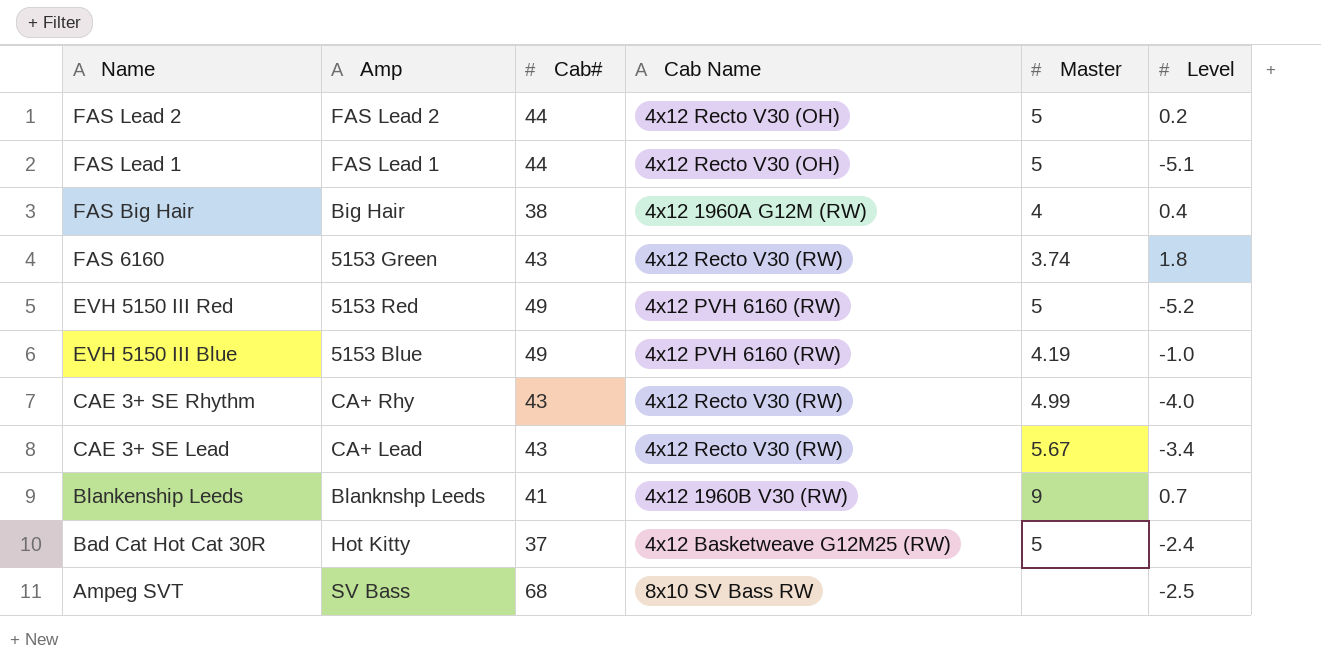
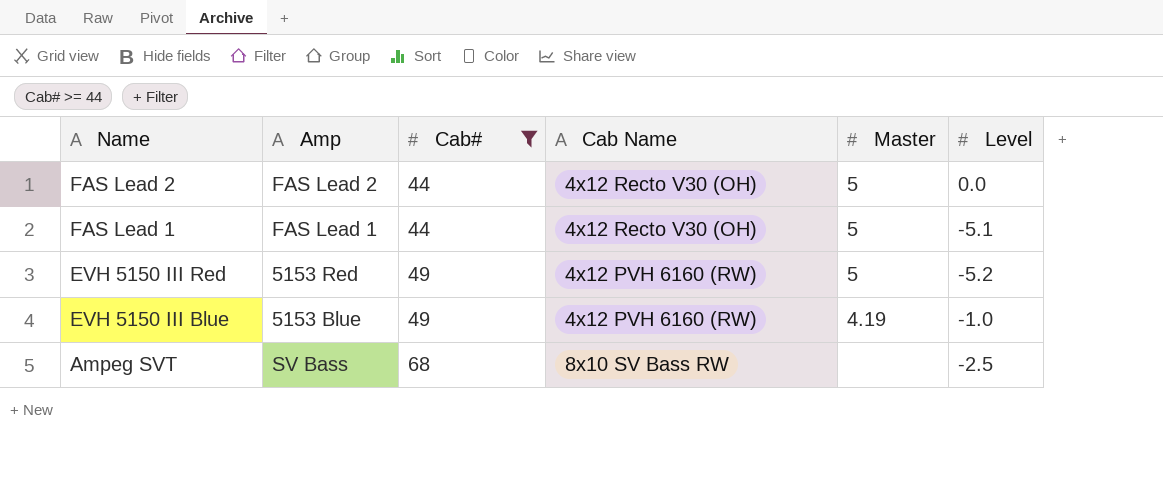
filter: none -> Cab# >= 44
FAS Lead 2 | Level: 0.2 -> 0.0

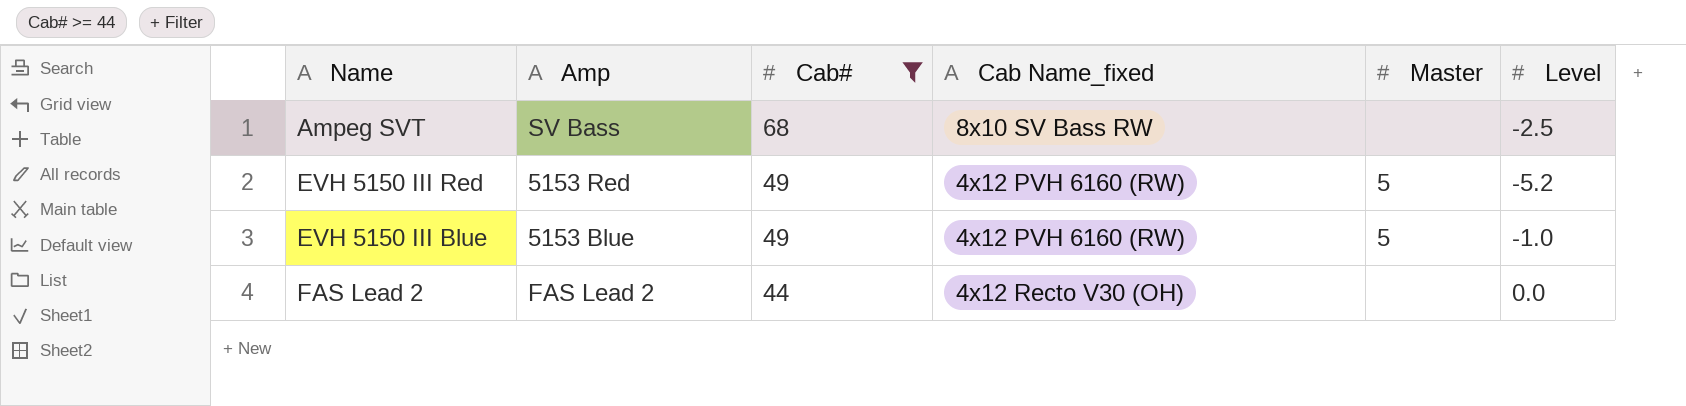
row order: Name descending -> Cab# descending
column name: Cab Name -> Cab Name_fixed
row FAS Lead 1: FAS Lead 1 | 44 | 4x12 Recto V30 (OH) | 5 | -5.1 -> none
EVH 5150 III Blue | Master: 4.19 -> 5
FAS Lead 2 | Master: 5 -> none

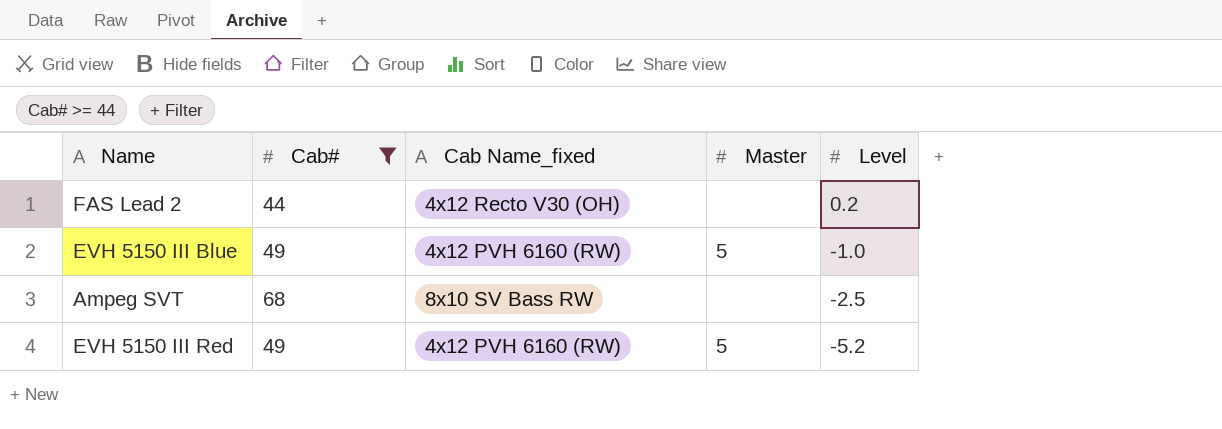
row order: Cab# descending -> Level descending
column Amp | position: 2 -> none
FAS Lead 2 | Level: 0.0 -> 0.2

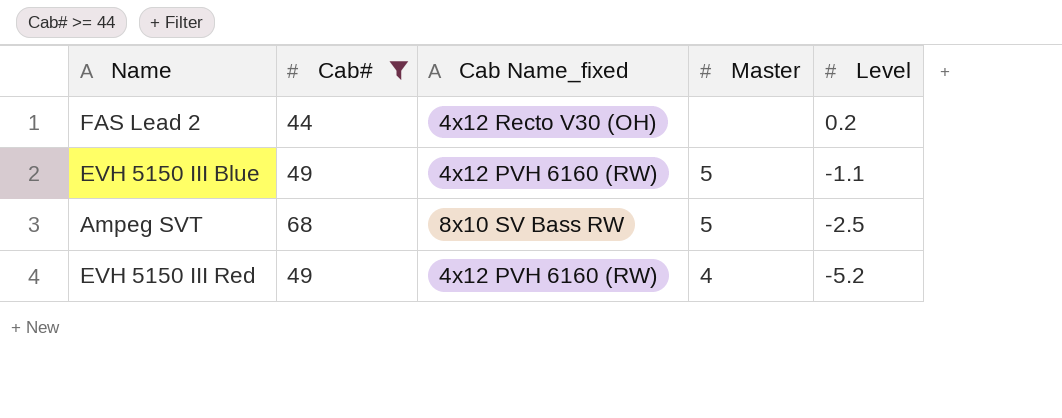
EVH 5150 III Blue | Level: -1.0 -> -1.1
Ampeg SVT | Master: none -> 5
EVH 5150 III Red | Master: 5 -> 4

